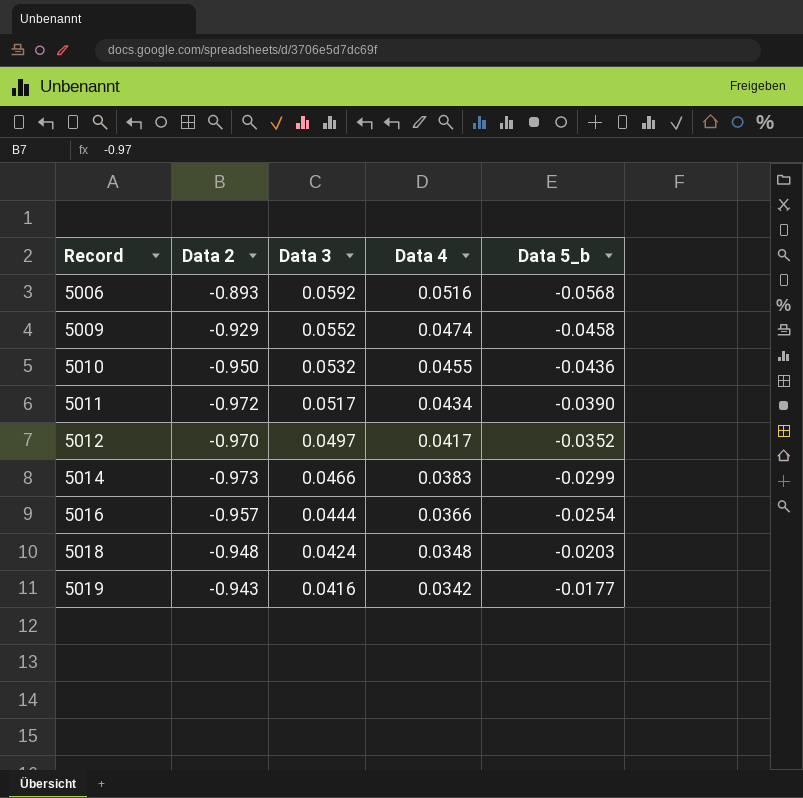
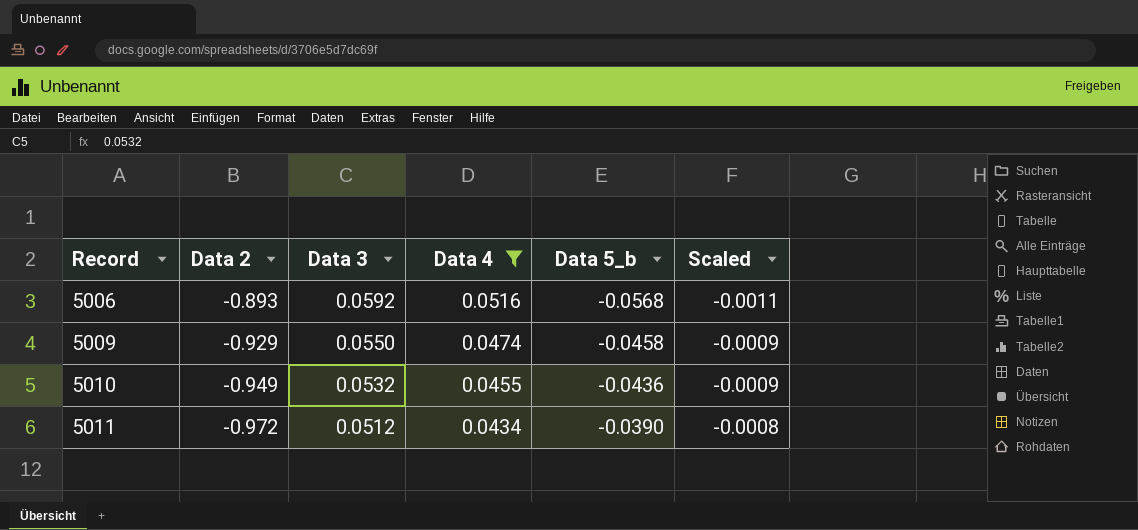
filter: none -> Data 4 >= 0.0434
column Scaled | formula: none -> [Data 5_b] * 0.02
5009 | Data 3: 0.0552 -> 0.0550
5010 | Data 2: -0.950 -> -0.949
5011 | Data 3: 0.0517 -> 0.0512

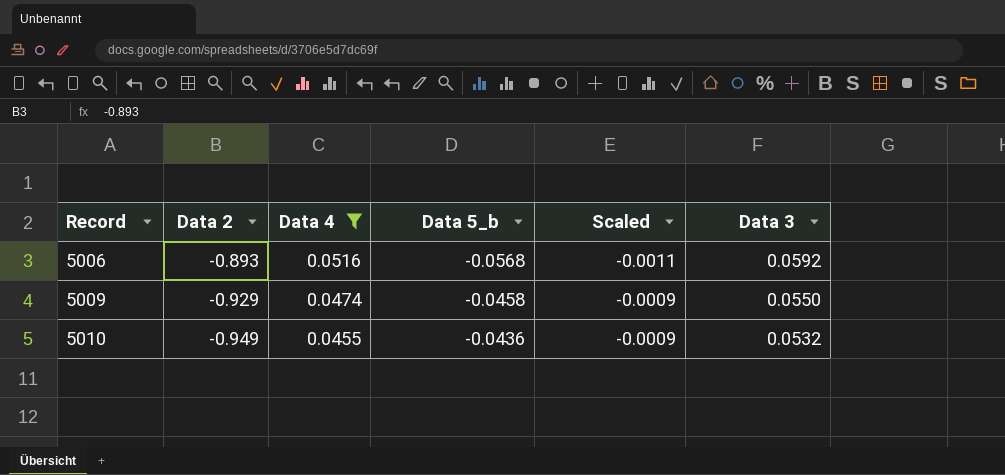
column Data 3 | position: 3 -> 6
row 5011: -0.972 | 0.0512 | 0.0434 | -0.0390 | -0.0008 -> none

